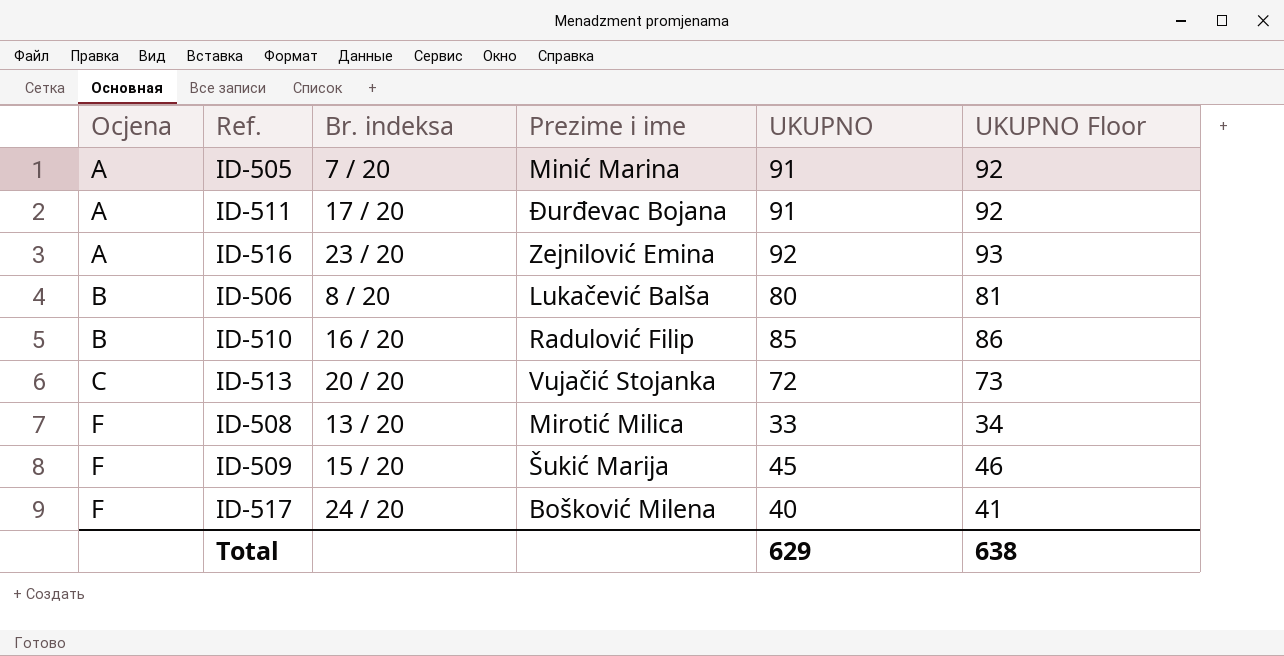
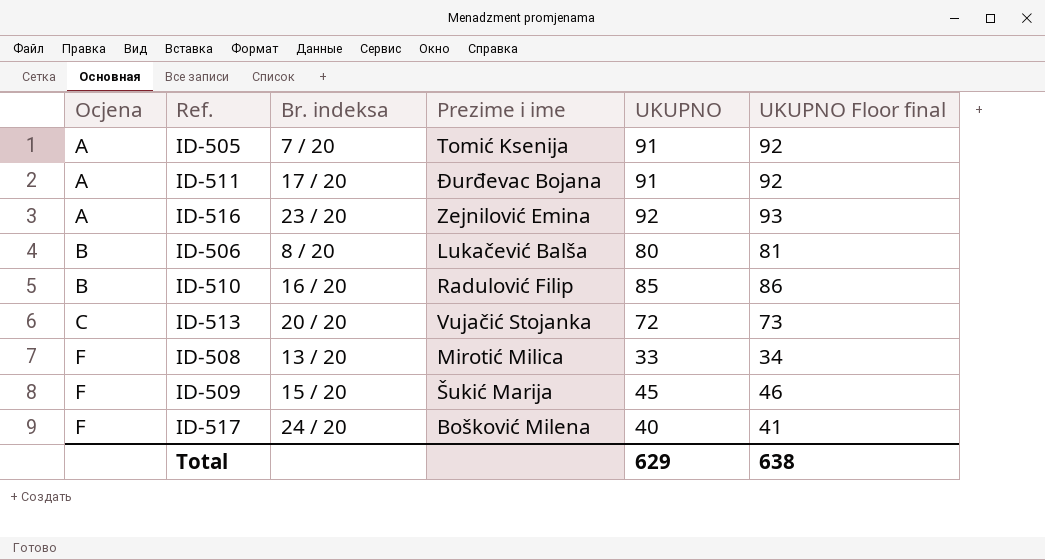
column name: UKUPNO Floor -> UKUPNO Floor final
ID-505 | Prezime i ime: Minić Marina -> Tomić Ksenija

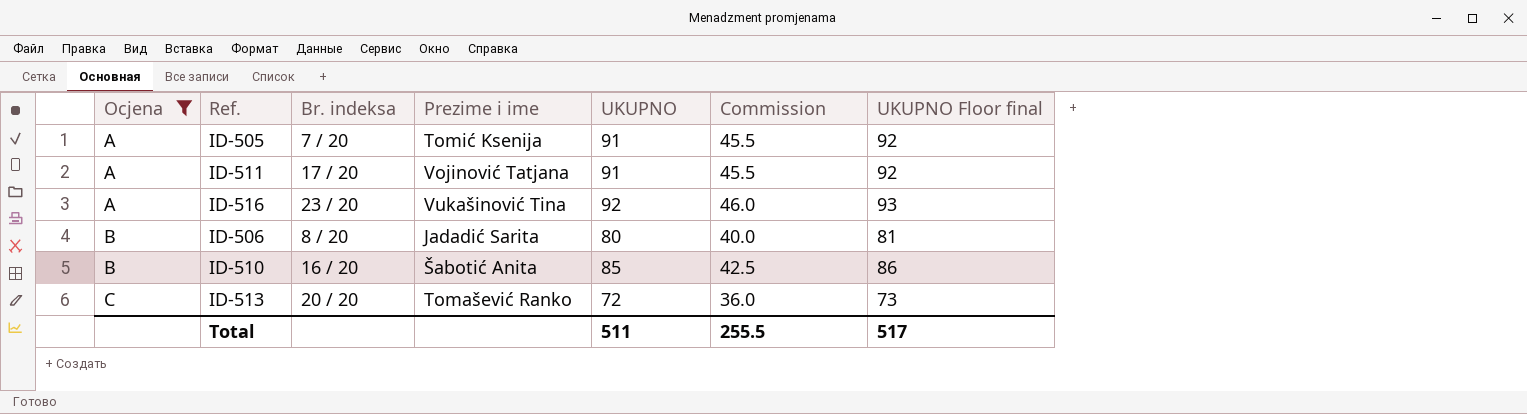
filter: none -> Ocjena != F
column Commission | formula: none -> [UKUPNO] * 0.5
ID-511 | Prezime i ime: Ðurđevac Bojana -> Vojinović Tatjana
ID-516 | Prezime i ime: Zejnilović Emina -> Vukašinović Tina
ID-506 | Prezime i ime: Lukačević Balša -> Jadadić Sarita
ID-510 | Prezime i ime: Radulović Filip -> Šabotić Anita
ID-513 | Prezime i ime: Vujačić Stojanka -> Tomašević Ranko
Total | UKUPNO: 629 -> 511
Total | UKUPNO Floor final: 638 -> 517

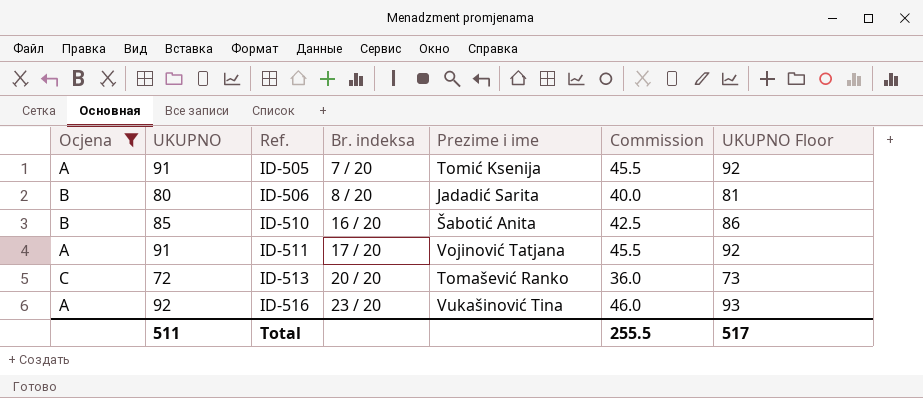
row order: Ocjena ascending -> Ref. ascending
column UKUPNO | position: 5 -> 2
column name: UKUPNO Floor final -> UKUPNO Floor

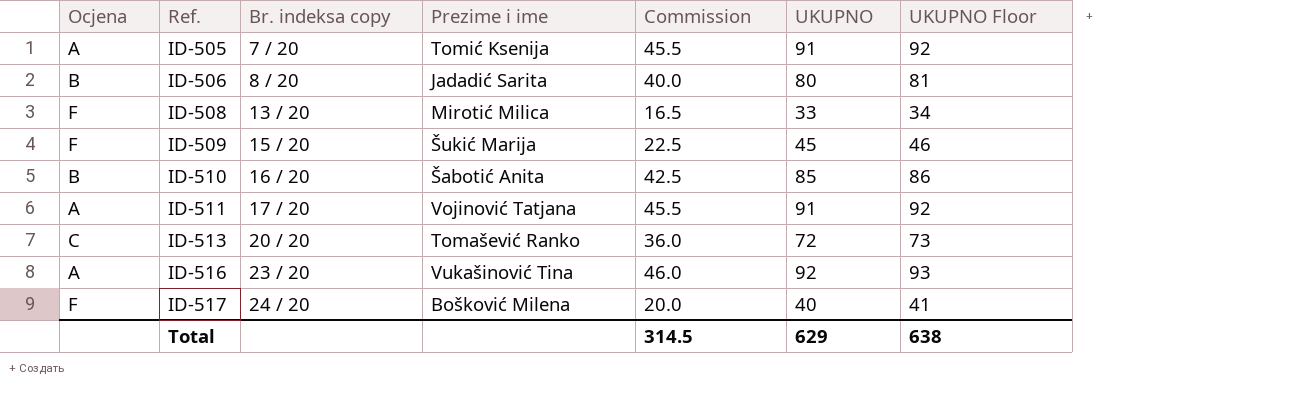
filter: Ocjena != F -> none
column name: Br. indeksa -> Br. indeksa copy
column UKUPNO | position: 2 -> 6
Total | Commission: 255.5 -> 314.5
Total | UKUPNO: 511 -> 629
Total | UKUPNO Floor: 517 -> 638

